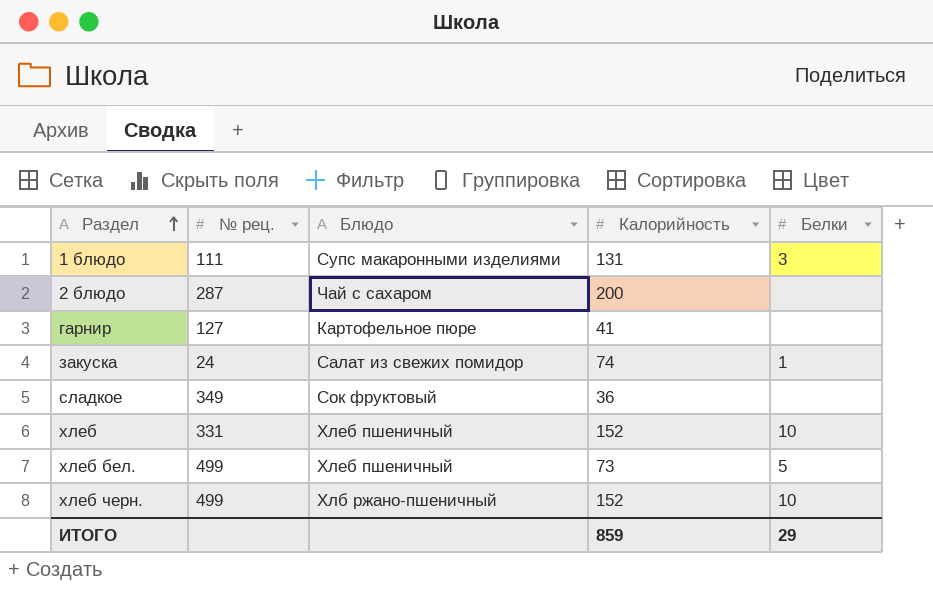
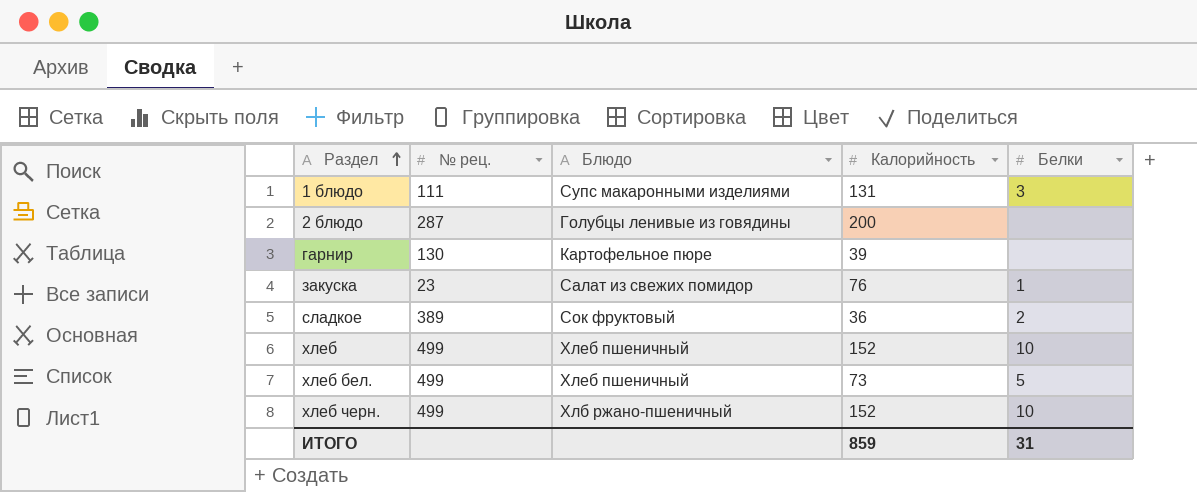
2 блюдо | Блюдо: Чай с сахаром -> Голубцы ленивые из говядины
гарнир | № рец.: 127 -> 130
гарнир | Калорийность: 41 -> 39
закуска | № рец.: 24 -> 23
закуска | Калорийность: 74 -> 76
сладкое | № рец.: 349 -> 389
сладкое | Белки: none -> 2
хлеб | № рец.: 331 -> 499
ИТОГО | Белки: 29 -> 31

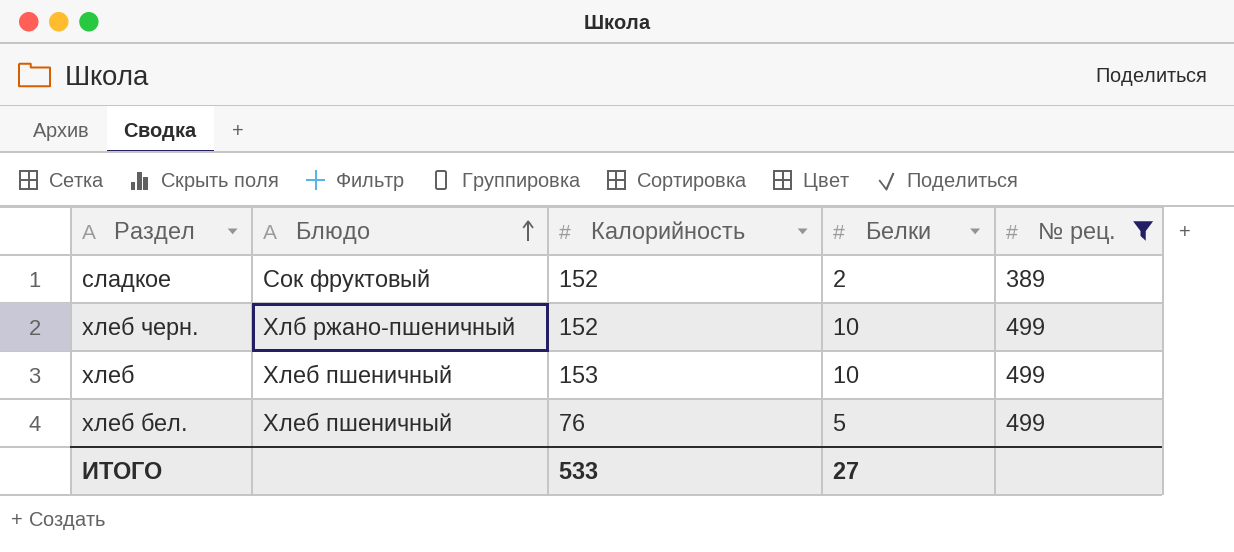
filter: none -> № рец. >= 389
row order: Раздел ascending -> Блюдо ascending
column № рец. | position: 2 -> 5
сладкое | Калорийность: 36 -> 152
хлеб | Калорийность: 152 -> 153
хлеб бел. | Калорийность: 73 -> 76
ИТОГО | Калорийность: 859 -> 533
ИТОГО | Белки: 31 -> 27

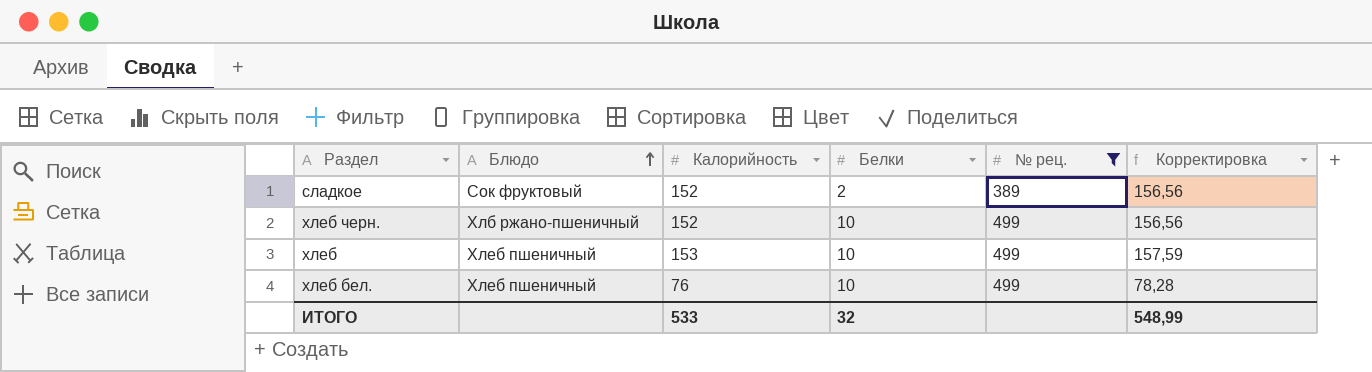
column Корректировка | formula: none -> [Калорийность] * 1,03
хлеб бел. | Белки: 5 -> 10
ИТОГО | Белки: 27 -> 32

